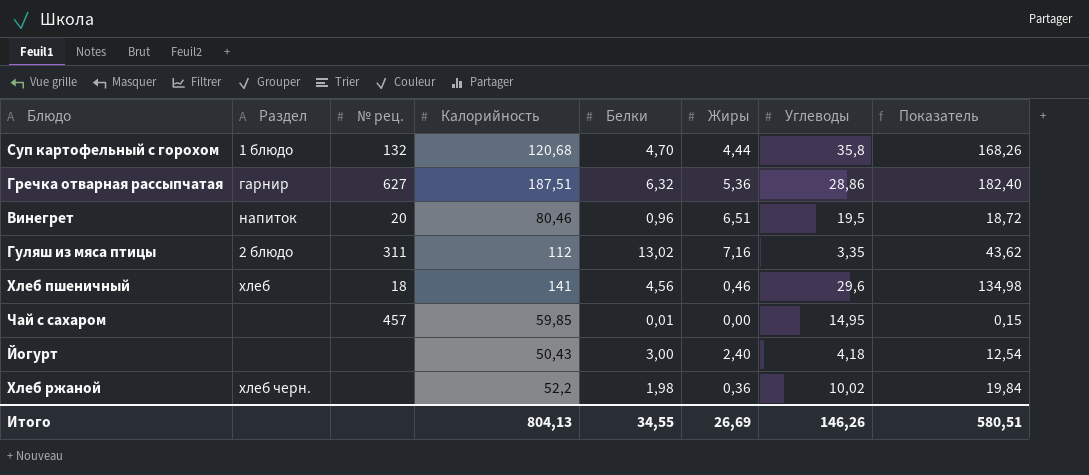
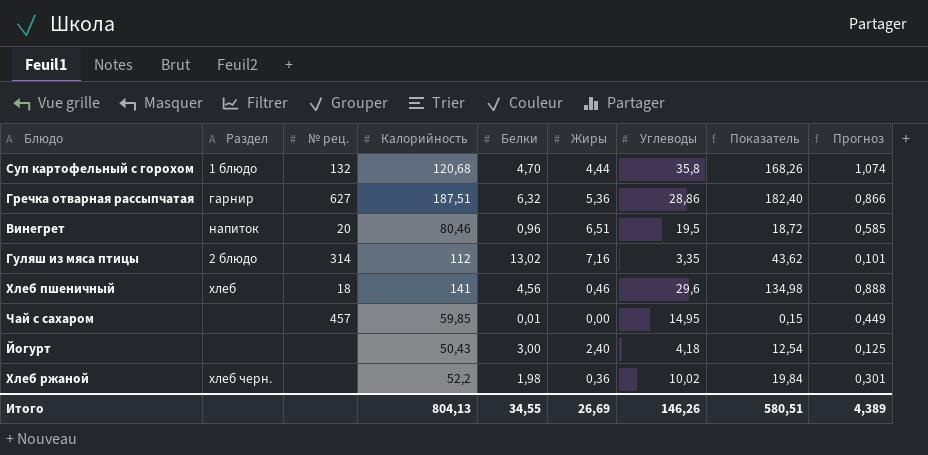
column Прогноз | formula: none -> [Углеводы] * 0,03
Гуляш из мяса птицы | № рец.: 311 -> 314

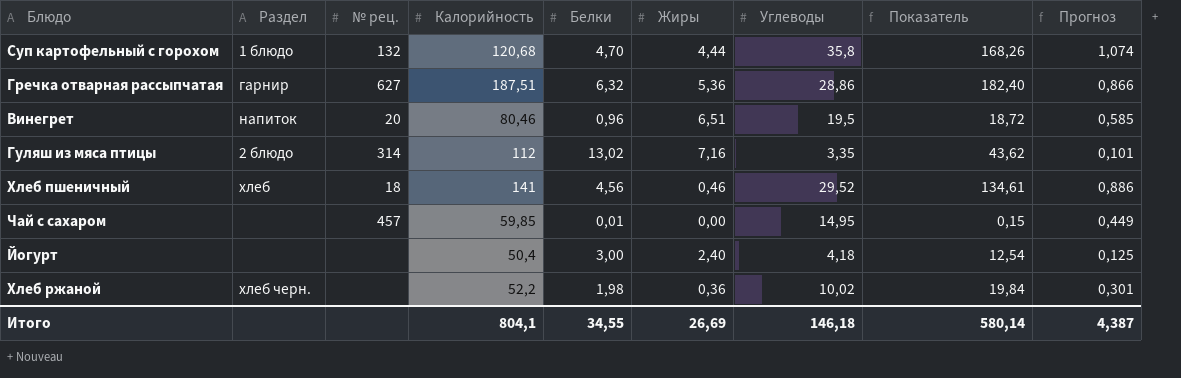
Хлеб пшеничный | Углеводы: 29,6 -> 29,52
Хлеб пшеничный | Показатель: 134,98 -> 134,61
Хлеб пшеничный | Прогноз: 0,888 -> 0,886
Йогурт | Калорийность: 50,43 -> 50,4
Итого | Калорийность: 804,13 -> 804,1
Итого | Углеводы: 146,26 -> 146,18
Итого | Показатель: 580,51 -> 580,14
Итого | Прогноз: 4,389 -> 4,387

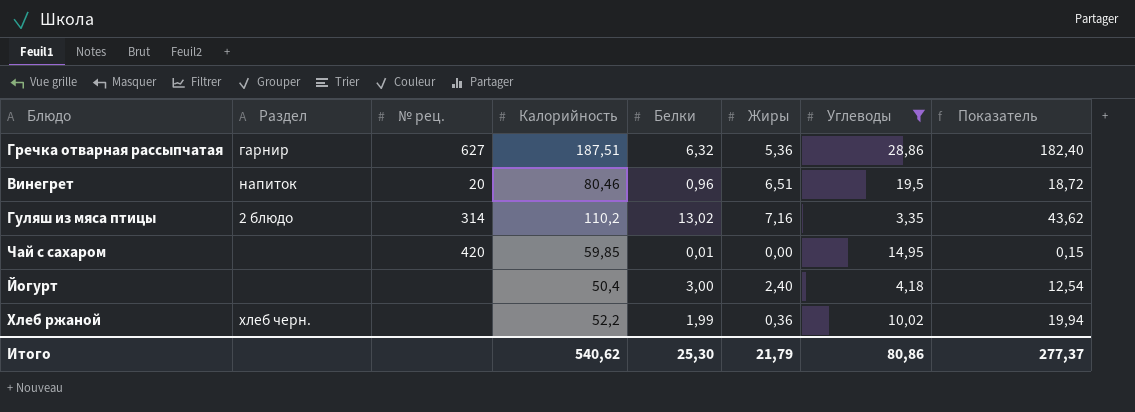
filter: none -> Углеводы <= 28,86
column Прогноз | formula: [Углеводы] * 0,03 -> none
Гуляш из мяса птицы | Калорийность: 112 -> 110,2
Чай с сахаром | № рец.: 457 -> 420
Хлеб ржаной | Белки: 1,98 -> 1,99
Хлеб ржаной | Показатель: 19,84 -> 19,94
Итого | Калорийность: 804,1 -> 540,62
Итого | Белки: 34,55 -> 25,30
Итого | Жиры: 26,69 -> 21,79
Итого | Углеводы: 146,18 -> 80,86
Итого | Показатель: 580,14 -> 277,37

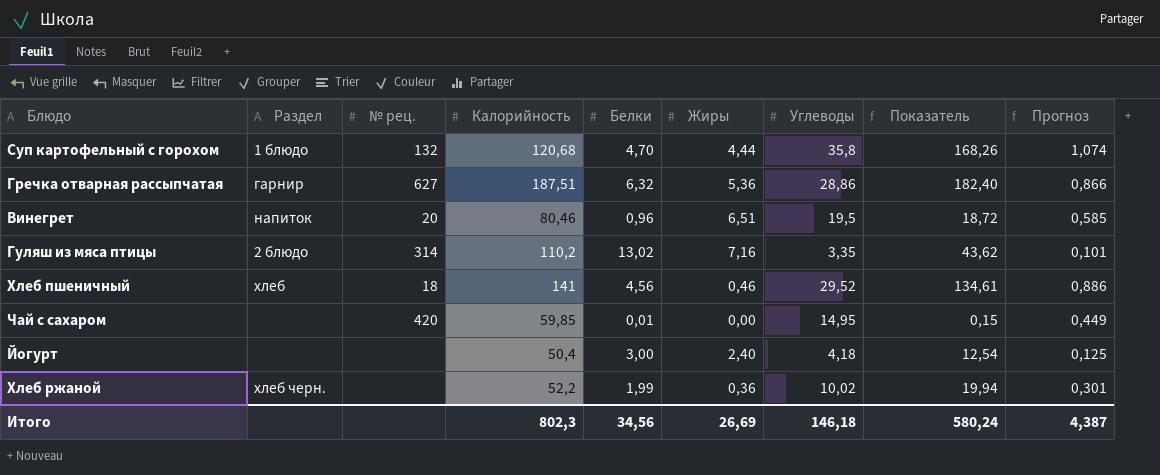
filter: Углеводы <= 28,86 -> none
column Прогноз | formula: none -> [Углеводы] * 0,03
Итого | Калорийность: 540,62 -> 802,3
Итого | Белки: 25,30 -> 34,56
Итого | Жиры: 21,79 -> 26,69
Итого | Углеводы: 80,86 -> 146,18
Итого | Показатель: 277,37 -> 580,24

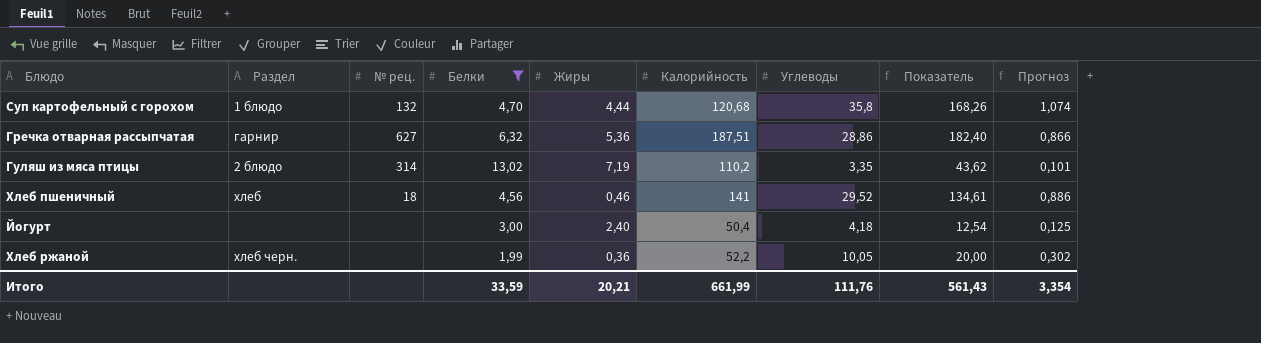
filter: none -> Белки >= 1,99
column Калорийность | position: 4 -> 6
Гуляш из мяса птицы | Жиры: 7,16 -> 7,19
Хлеб ржаной | Углеводы: 10,02 -> 10,05
Хлеб ржаной | Показатель: 19,94 -> 20,00
Хлеб ржаной | Прогноз: 0,301 -> 0,302
Итого | Белки: 34,56 -> 33,59
Итого | Жиры: 26,69 -> 20,21
Итого | Калорийность: 802,3 -> 661,99
Итого | Углеводы: 146,18 -> 111,76
Итого | Показатель: 580,24 -> 561,43
Итого | Прогноз: 4,387 -> 3,354

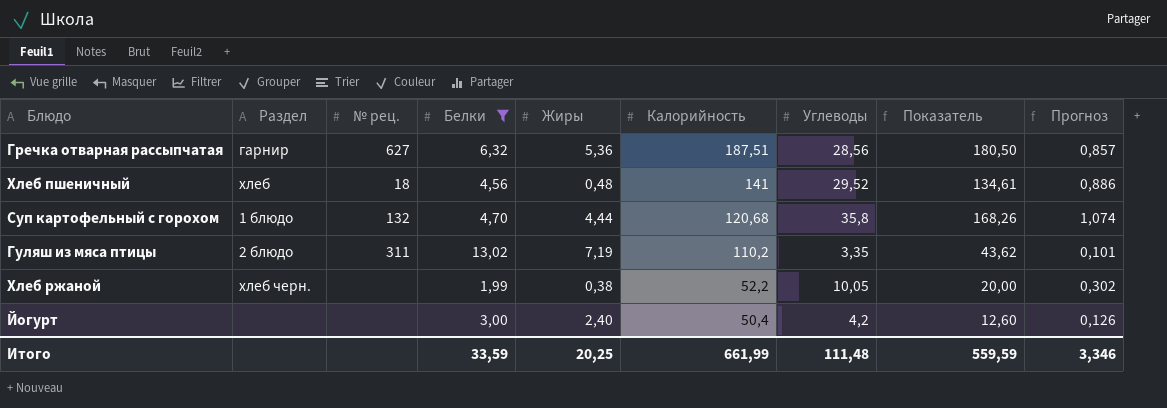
row order: none -> Калорийность descending
Гречка отварная рассыпчатая | Углеводы: 28,86 -> 28,56
Гречка отварная рассыпчатая | Показатель: 182,40 -> 180,50
Гречка отварная рассыпчатая | Прогноз: 0,866 -> 0,857
Хлеб пшеничный | Жиры: 0,46 -> 0,48
Гуляш из мяса птицы | № рец.: 314 -> 311
Хлеб ржаной | Жиры: 0,36 -> 0,38
Йогурт | Углеводы: 4,18 -> 4,2
Йогурт | Показатель: 12,54 -> 12,60
Йогурт | Прогноз: 0,125 -> 0,126
Итого | Жиры: 20,21 -> 20,25
Итого | Углеводы: 111,76 -> 111,48
Итого | Показатель: 561,43 -> 559,59
Итого | Прогноз: 3,354 -> 3,346

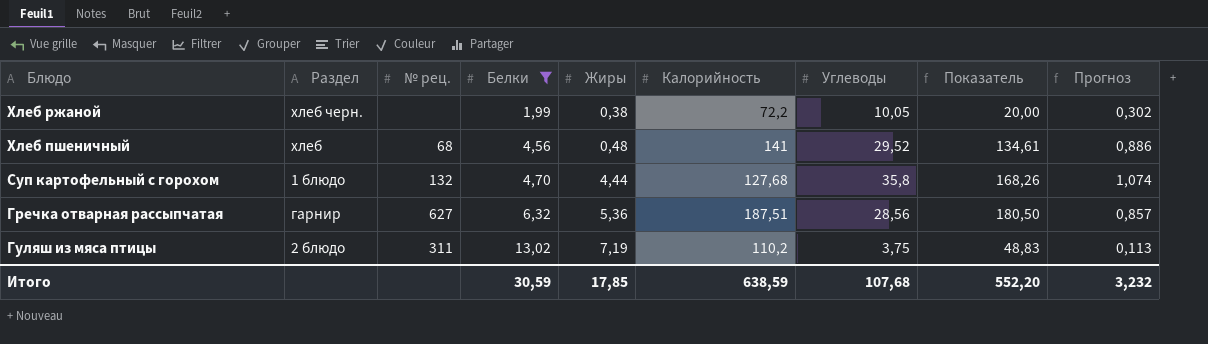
row order: Калорийность descending -> Белки ascending
row Йогурт: none | none | 3,00 | 2,40 | 50,4 | 4,2 | 12,60 | 0,126 -> none
Хлеб ржаной | Калорийность: 52,2 -> 72,2
Хлеб пшеничный | № рец.: 18 -> 68
Суп картофельный с горохом | Калорийность: 120,68 -> 127,68
Гуляш из мяса птицы | Углеводы: 3,35 -> 3,75
Гуляш из мяса птицы | Показатель: 43,62 -> 48,83
Гуляш из мяса птицы | Прогноз: 0,101 -> 0,113
Итого | Белки: 33,59 -> 30,59
Итого | Жиры: 20,25 -> 17,85
Итого | Калорийность: 661,99 -> 638,59
Итого | Углеводы: 111,48 -> 107,68
Итого | Показатель: 559,59 -> 552,20
Итого | Прогноз: 3,346 -> 3,232

